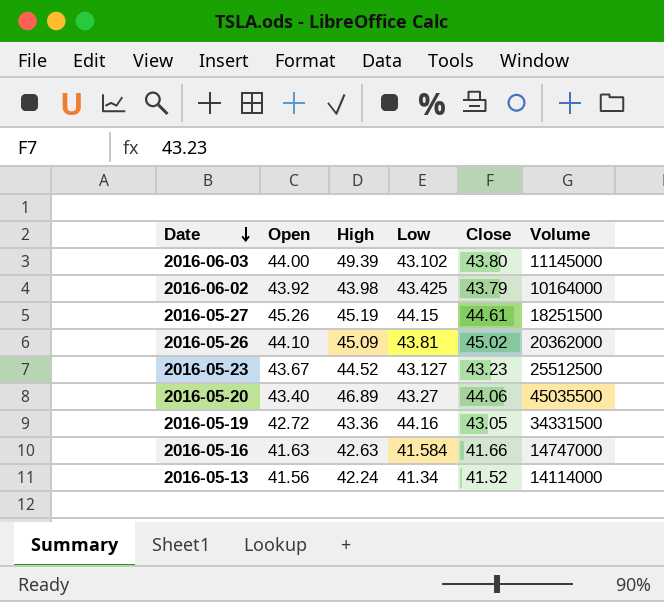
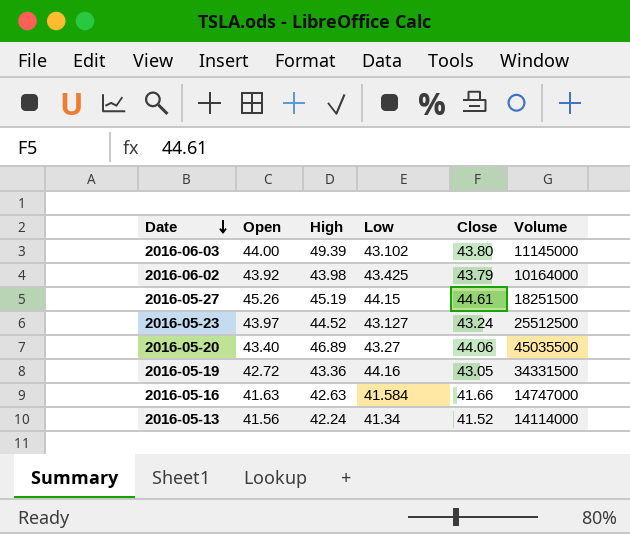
row 2016-05-26: 44.10 | 45.09 | 43.81 | 45.02 | 20362000 -> none
2016-05-23 | Open: 43.67 -> 43.97
2016-05-23 | Close: 43.23 -> 43.24

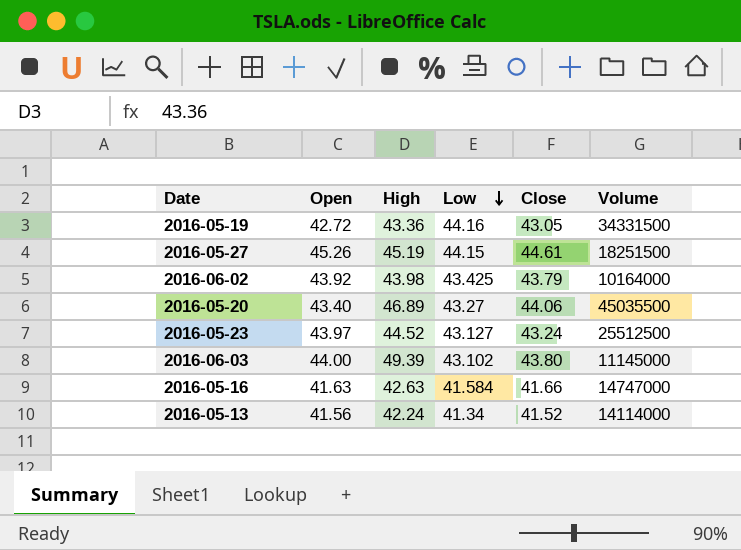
row order: Date descending -> Low descending

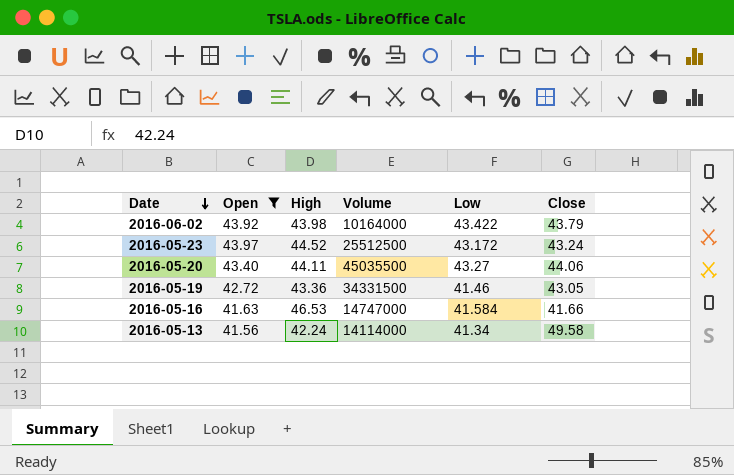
filter: none -> Open <= 43.97
row order: Low descending -> Date descending
column Volume | position: 6 -> 4
2016-06-02 | Low: 43.425 -> 43.422
2016-05-23 | Low: 43.127 -> 43.172
2016-05-20 | High: 46.89 -> 44.11
2016-05-19 | Low: 44.16 -> 41.46
2016-05-16 | High: 42.63 -> 46.53
2016-05-13 | Close: 41.52 -> 49.58

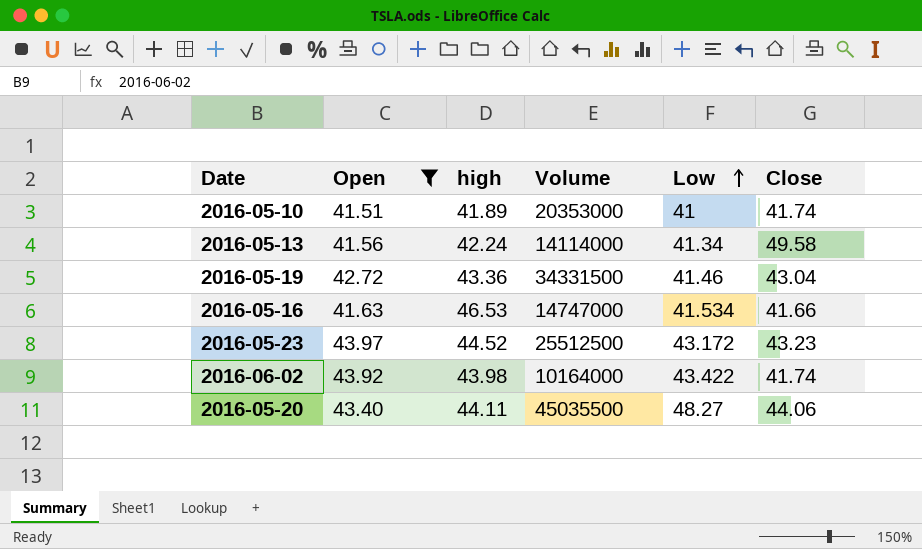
row order: Date descending -> Low ascending
column name: High -> high
row 2016-05-10: none -> 41.51 | 41.89 | 20353000 | 41 | 41.74
2016-05-19 | Close: 43.05 -> 43.04
2016-05-16 | Low: 41.584 -> 41.534
2016-05-23 | Close: 43.24 -> 43.23
2016-06-02 | Close: 43.79 -> 41.74
2016-05-20 | Low: 43.27 -> 48.27

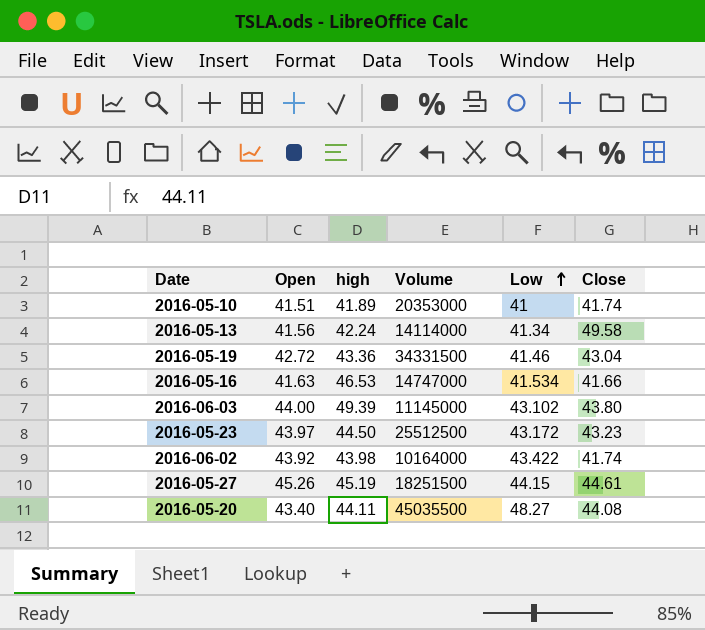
filter: Open <= 43.97 -> none
2016-05-23 | high: 44.52 -> 44.50
2016-05-20 | Close: 44.06 -> 44.08

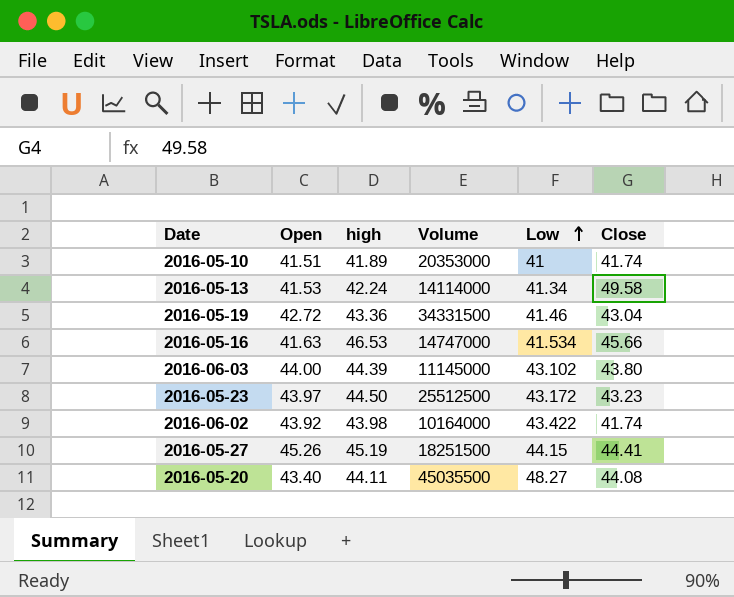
2016-05-13 | Open: 41.56 -> 41.53
2016-05-16 | Close: 41.66 -> 45.66
2016-06-03 | high: 49.39 -> 44.39
2016-05-27 | Close: 44.61 -> 44.41

